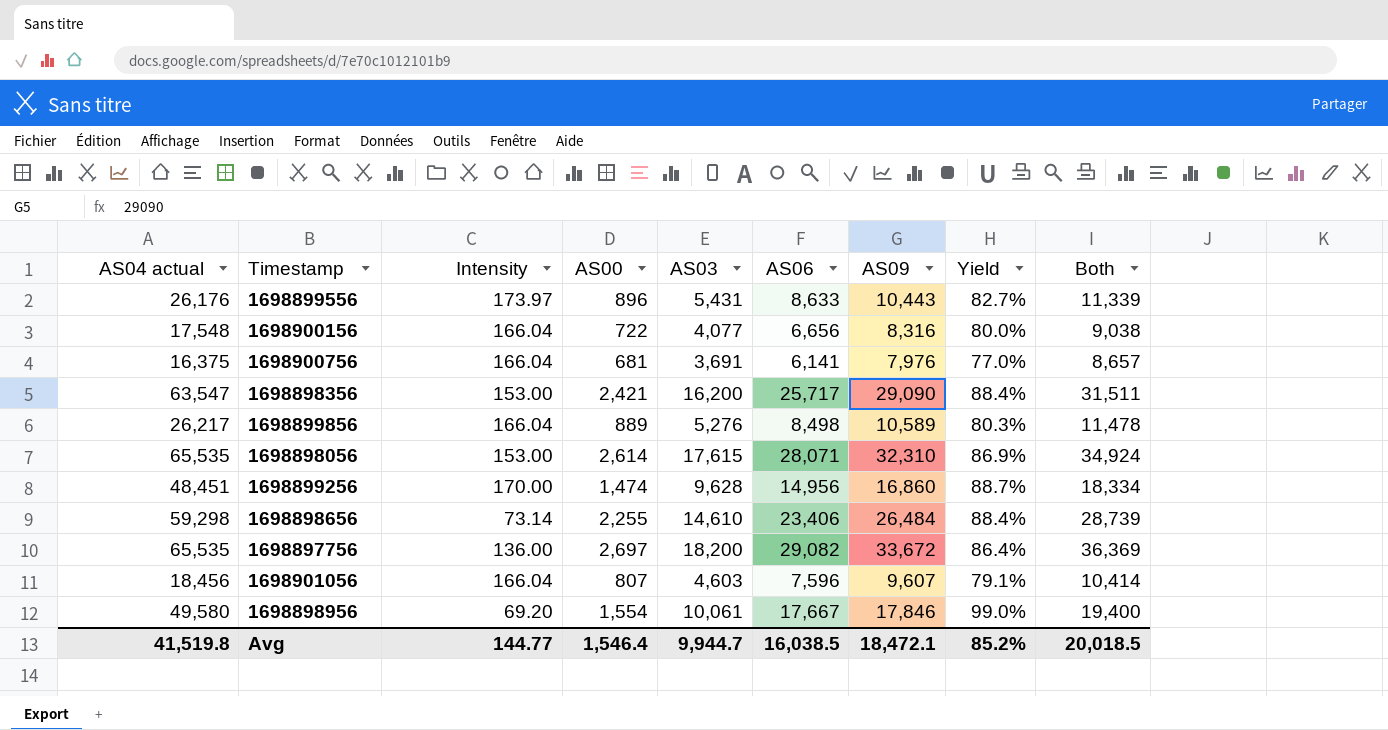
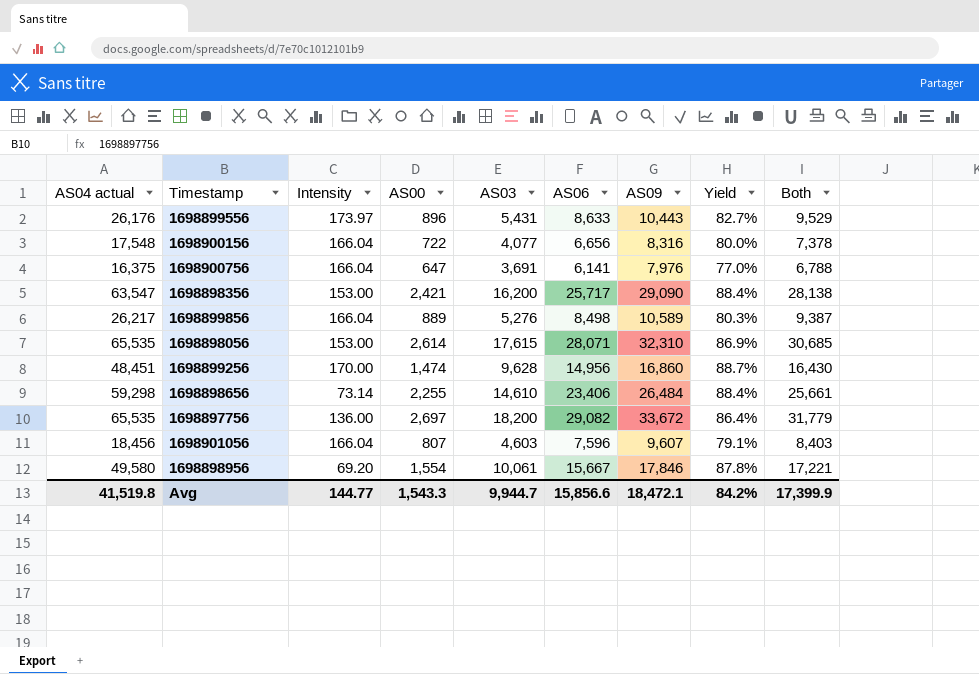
column Both | formula: [AS00] + [AS09] -> [AS00] + [AS06]
1698900756 | AS00: 681 -> 647
1698898956 | AS06: 17,667 -> 15,667
1698898956 | Yield: 99.0% -> 87.8%
Avg | AS00: 1,546.4 -> 1,543.3
Avg | AS06: 16,038.5 -> 15,856.6
Avg | Yield: 85.2% -> 84.2%
Avg | Both: 20,018.5 -> 17,399.9

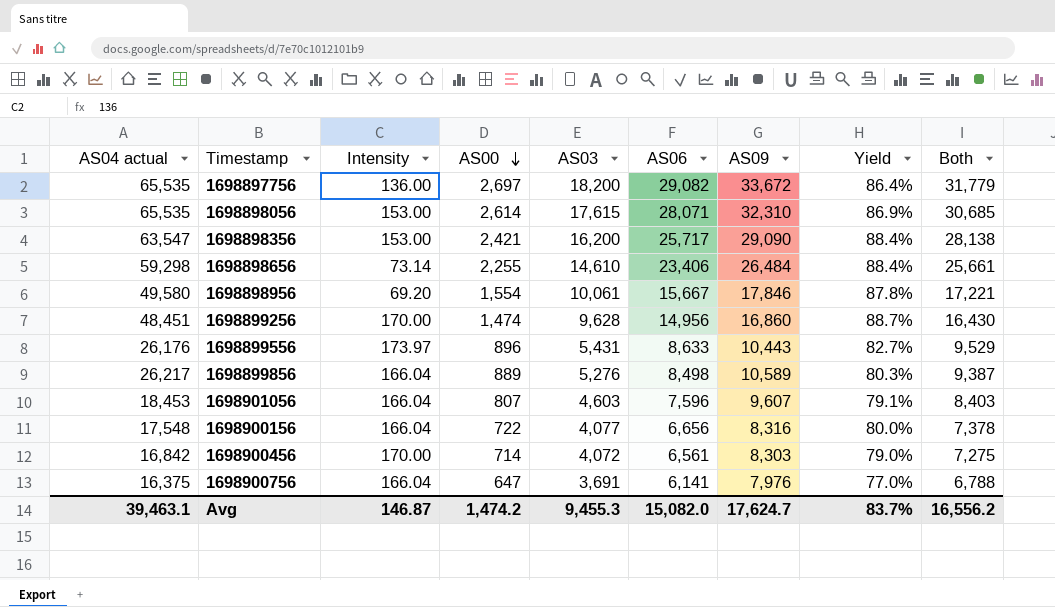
row order: none -> AS00 descending
1698901056 | AS04 actual: 18,456 -> 18,453
row 1698900456: none -> 16,842 | 170.00 | 714 | 4,072 | 6,561 | 8,303 | 79.0% | 7,275
Avg | AS04 actual: 41,519.8 -> 39,463.1
Avg | Intensity: 144.77 -> 146.87
Avg | AS00: 1,543.3 -> 1,474.2
Avg | AS03: 9,944.7 -> 9,455.3
Avg | AS06: 15,856.6 -> 15,082.0
Avg | AS09: 18,472.1 -> 17,624.7
Avg | Yield: 84.2% -> 83.7%
Avg | Both: 17,399.9 -> 16,556.2

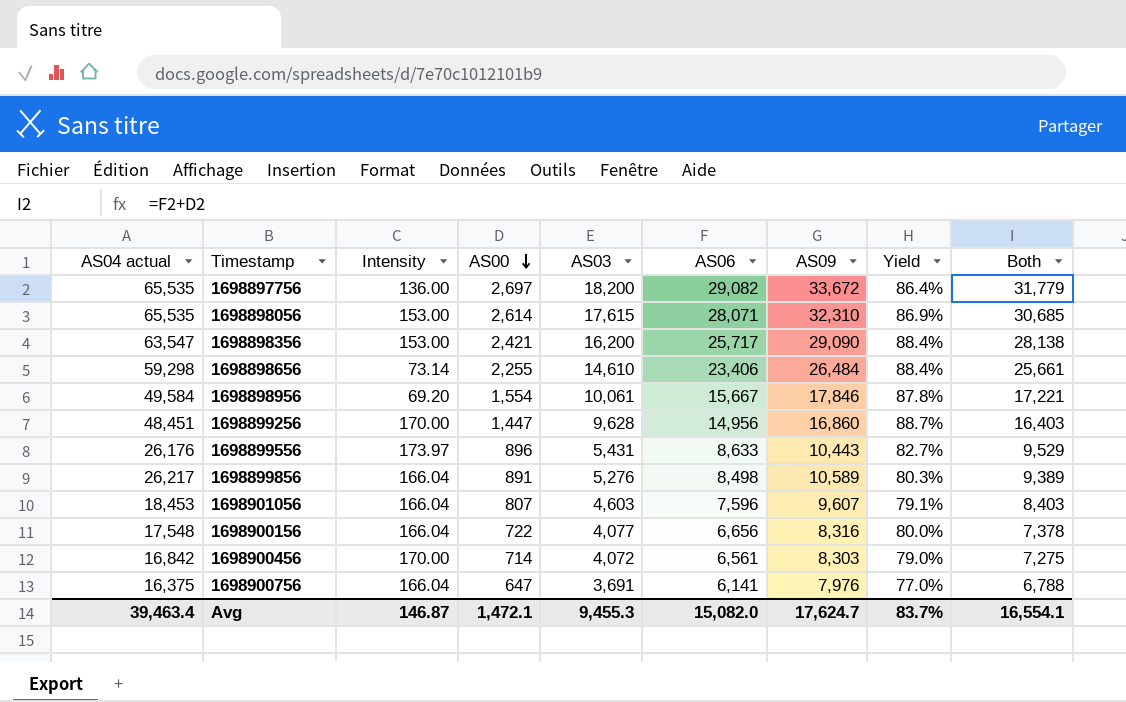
1698898956 | AS04 actual: 49,580 -> 49,584
1698899256 | AS00: 1,474 -> 1,447
1698899256 | Both: 16,430 -> 16,403
1698899856 | AS00: 889 -> 891
1698899856 | Both: 9,387 -> 9,389
Avg | AS04 actual: 39,463.1 -> 39,463.4
Avg | AS00: 1,474.2 -> 1,472.1
Avg | Both: 16,556.2 -> 16,554.1

